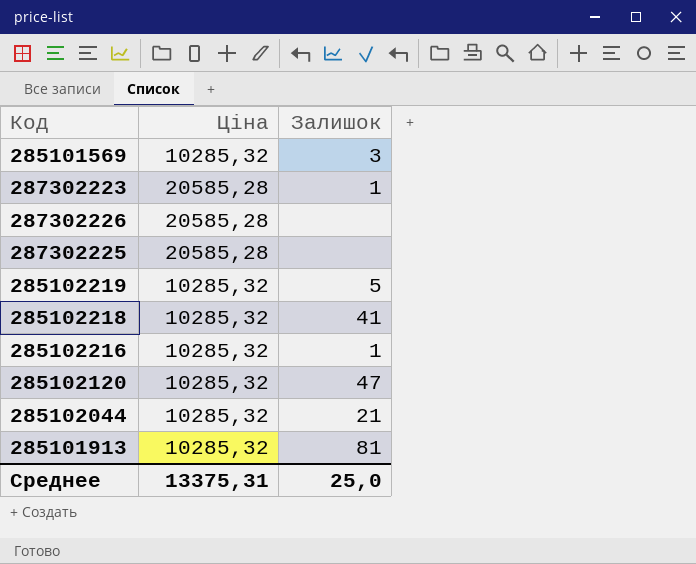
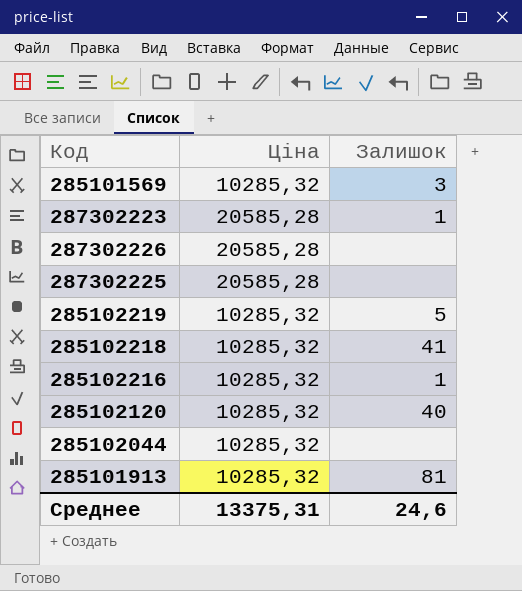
285102120 | Залишок: 47 -> 40
285102044 | Залишок: 21 -> none
Среднее | Залишок: 25,0 -> 24,6

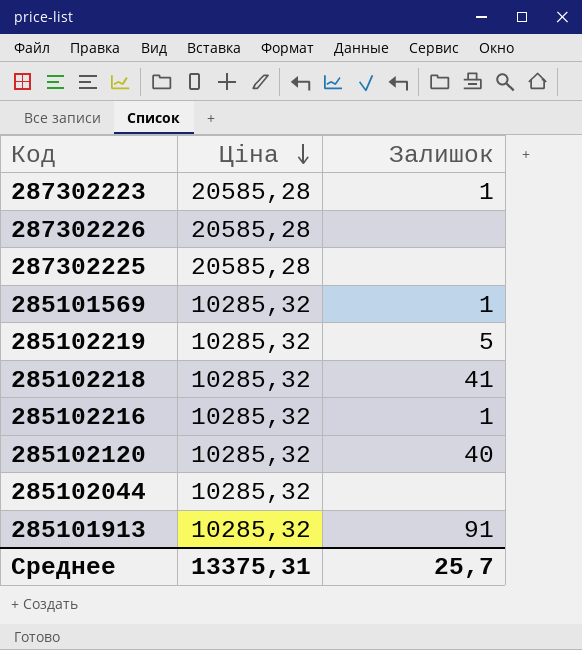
row order: none -> Ціна descending
285101569 | Залишок: 3 -> 1
285101913 | Залишок: 81 -> 91
Среднее | Залишок: 24,6 -> 25,7

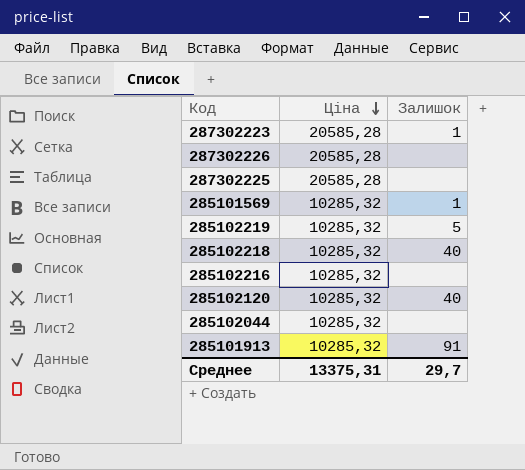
285102218 | Залишок: 41 -> 40
285102216 | Залишок: 1 -> none
Среднее | Залишок: 25,7 -> 29,7

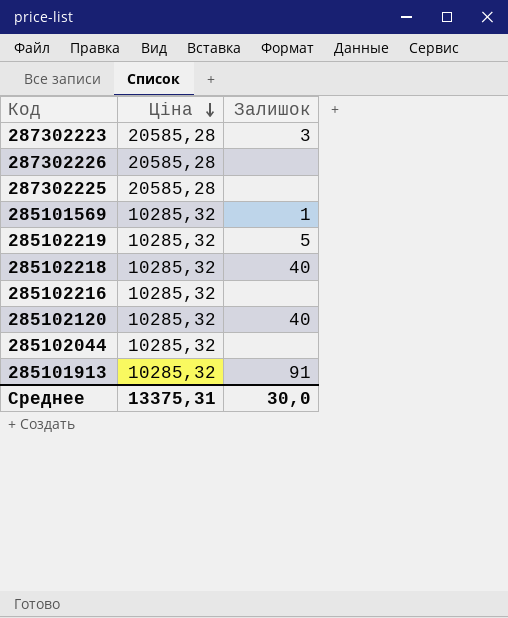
287302223 | Залишок: 1 -> 3
Среднее | Залишок: 29,7 -> 30,0

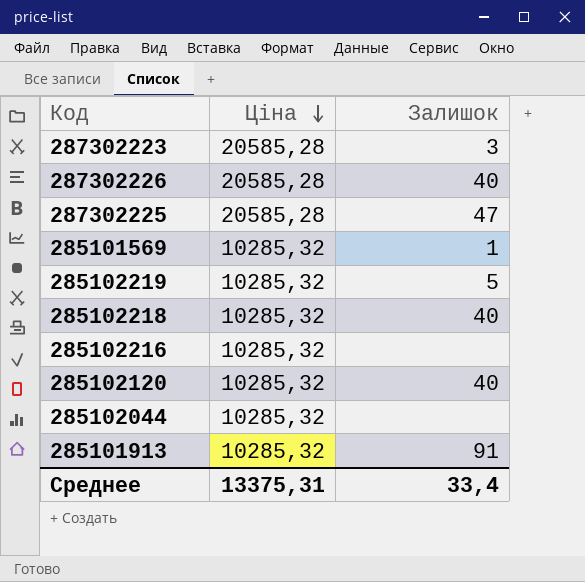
287302226 | Залишок: none -> 40
287302225 | Залишок: none -> 47
Среднее | Залишок: 30,0 -> 33,4

